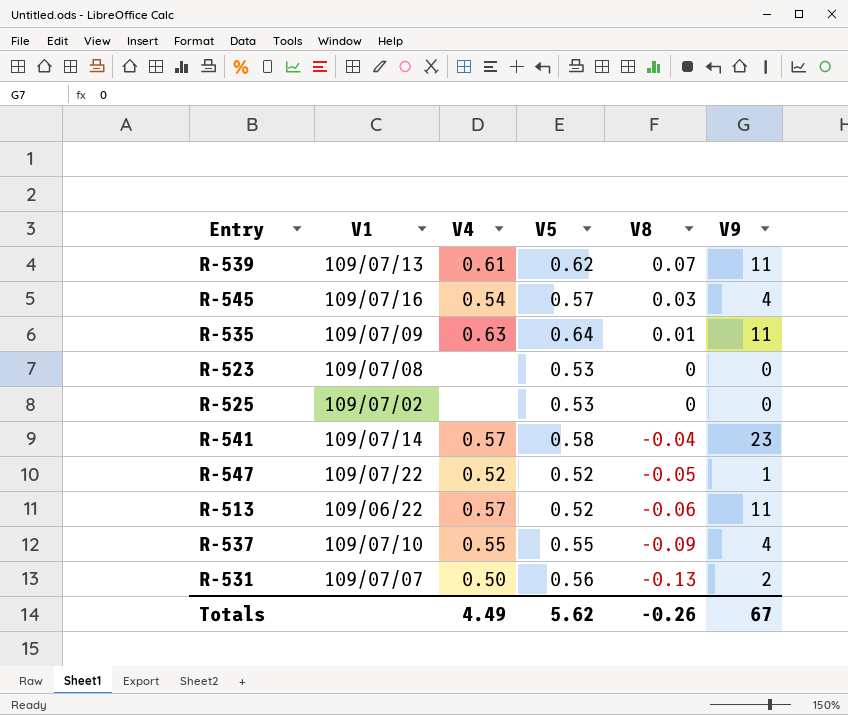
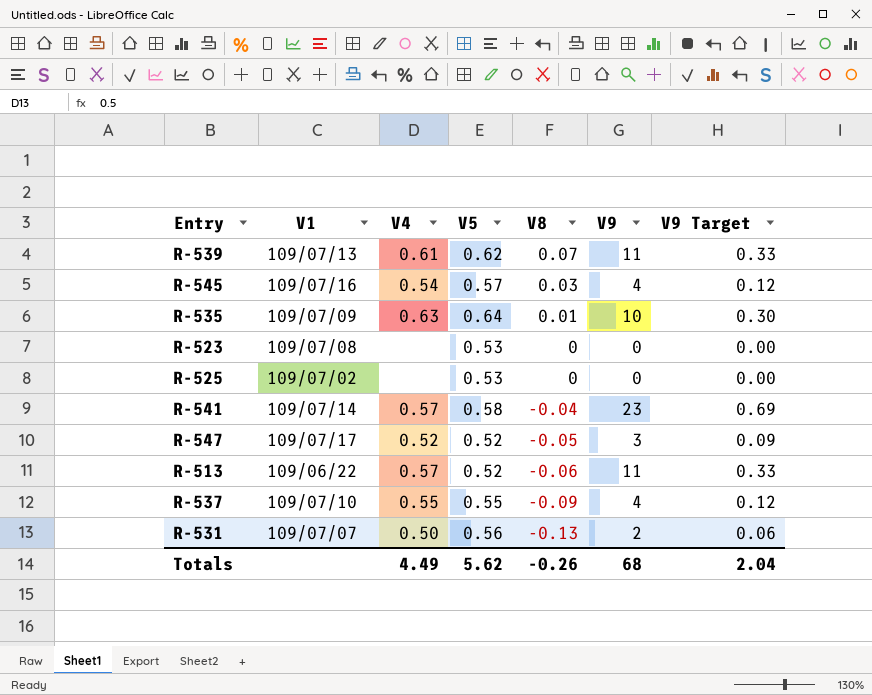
column V9 Target | formula: none -> [V9] * 0.03
R-535 | V9: 11 -> 10
R-547 | V1: 109/07/22 -> 109/07/17
R-547 | V9: 1 -> 3
Totals | V9: 67 -> 68

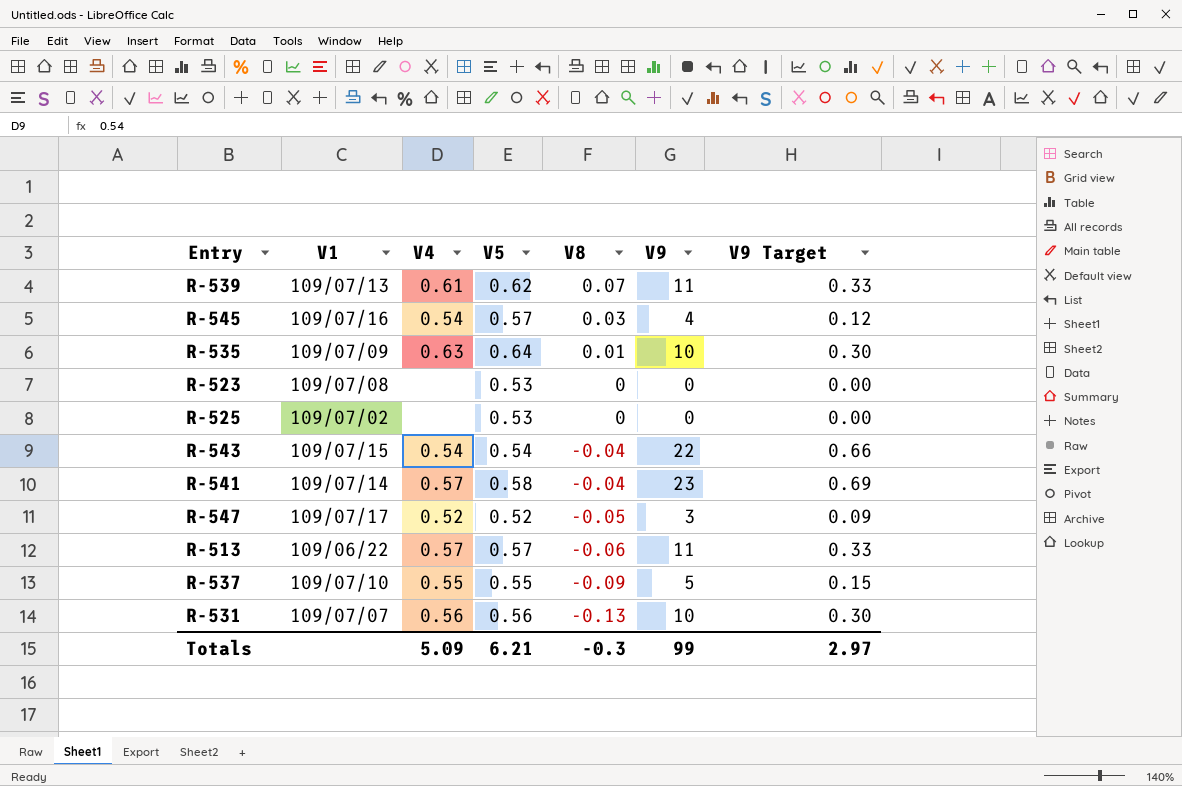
row R-543: none -> 109/07/15 | 0.54 | 0.54 | -0.04 | 22 | 0.66
R-513 | V5: 0.52 -> 0.57
R-537 | V9: 4 -> 5
R-537 | V9 Target: 0.12 -> 0.15
R-531 | V4: 0.50 -> 0.56
R-531 | V9: 2 -> 10
R-531 | V9 Target: 0.06 -> 0.30
Totals | V4: 4.49 -> 5.09
Totals | V5: 5.62 -> 6.21
Totals | V8: -0.26 -> -0.3
Totals | V9: 68 -> 99
Totals | V9 Target: 2.04 -> 2.97

